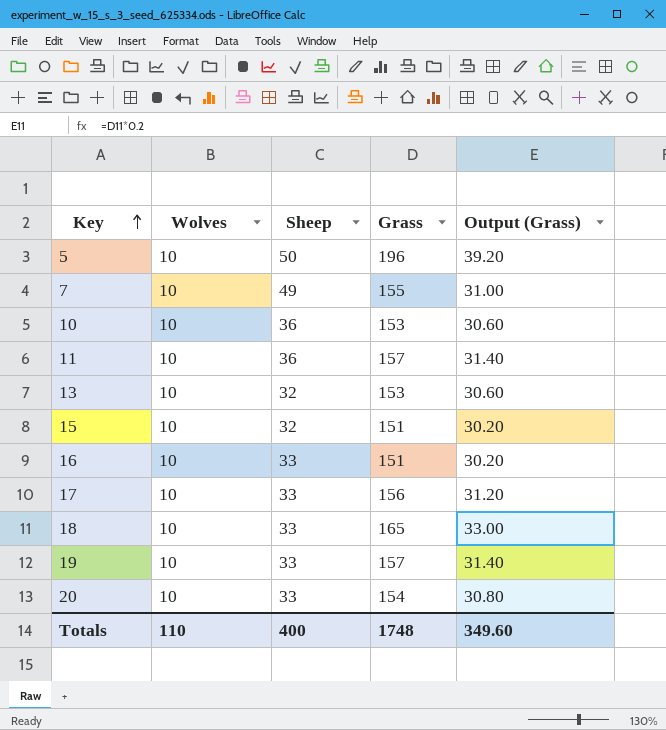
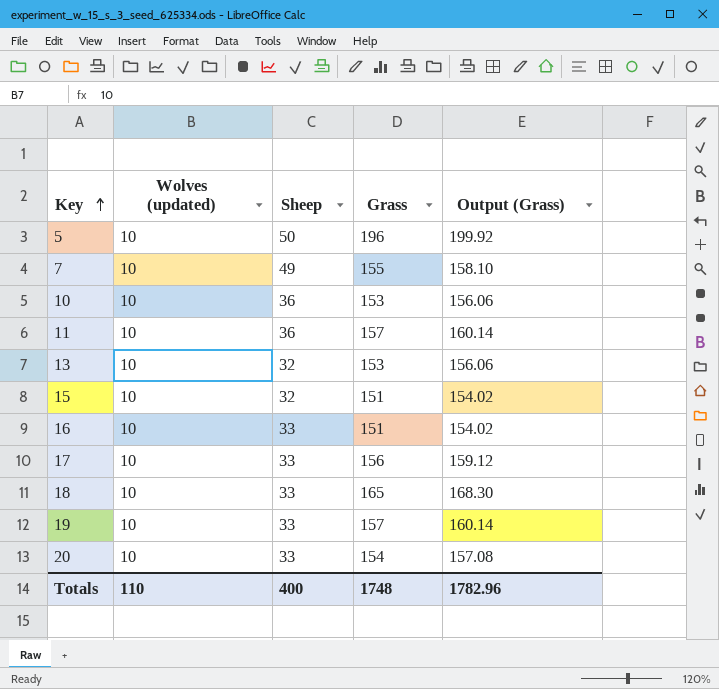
column name: Wolves -> Wolves (updated)
column Output (Grass) | formula: [Grass] * 0.2 -> [Grass] * 1.02
Totals | Output (Grass): 349.60 -> 1782.96

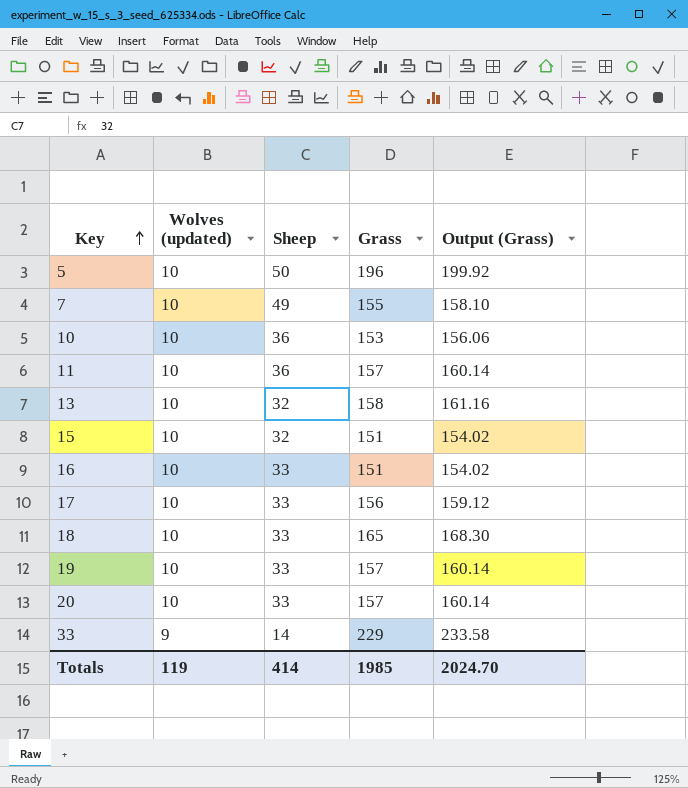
13 | Grass: 153 -> 158
13 | Output (Grass): 156.06 -> 161.16
20 | Grass: 154 -> 157
20 | Output (Grass): 157.08 -> 160.14
row 33: none -> 9 | 14 | 229 | 233.58
Totals | Wolves (updated): 110 -> 119
Totals | Sheep: 400 -> 414
Totals | Grass: 1748 -> 1985
Totals | Output (Grass): 1782.96 -> 2024.70

